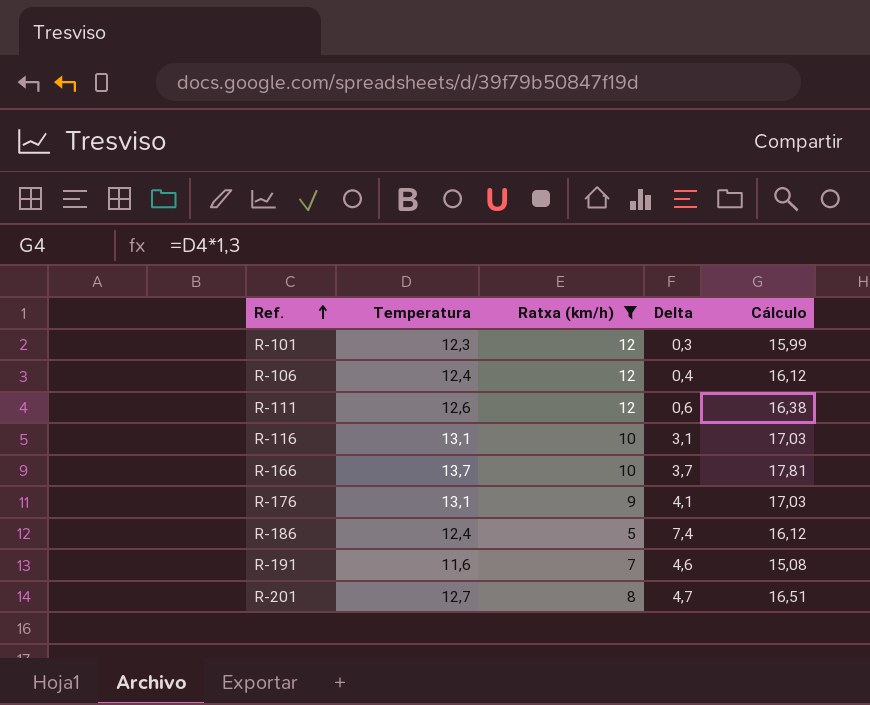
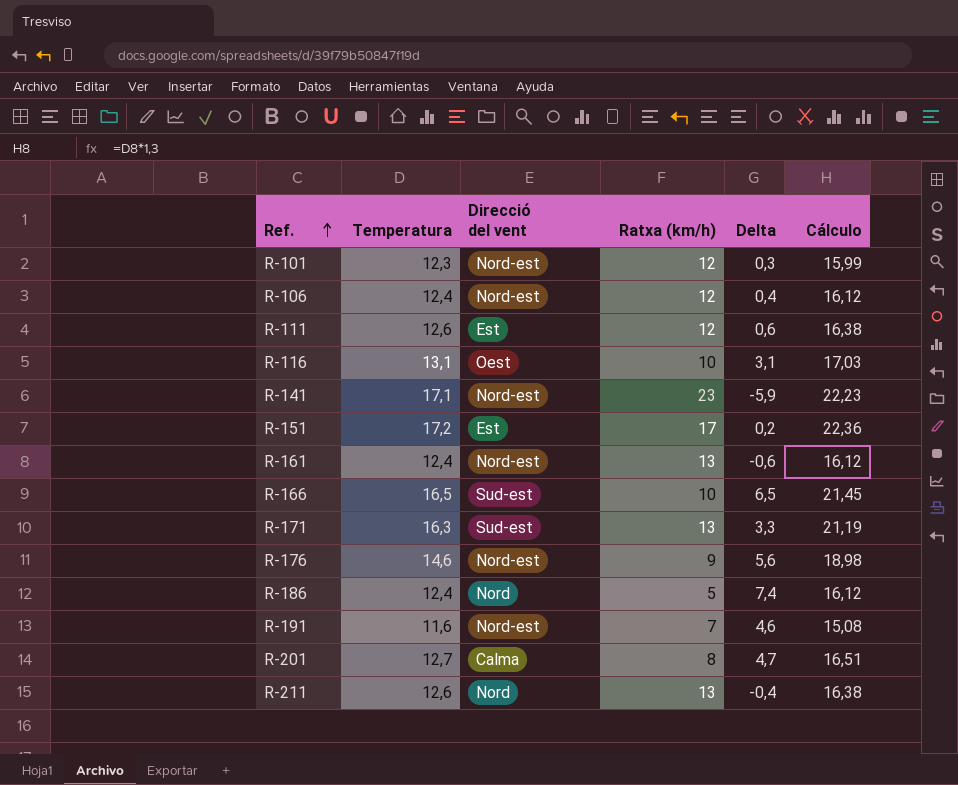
filter: Ratxa (km/h) <= 12 -> none
column Direcció del vent | position: none -> 3
R-166 | Temperatura: 13,7 -> 16,5
R-166 | Delta: 3,7 -> 6,5
R-166 | Cálculo: 17,81 -> 21,45
R-176 | Temperatura: 13,1 -> 14,6
R-176 | Delta: 4,1 -> 5,6
R-176 | Cálculo: 17,03 -> 18,98

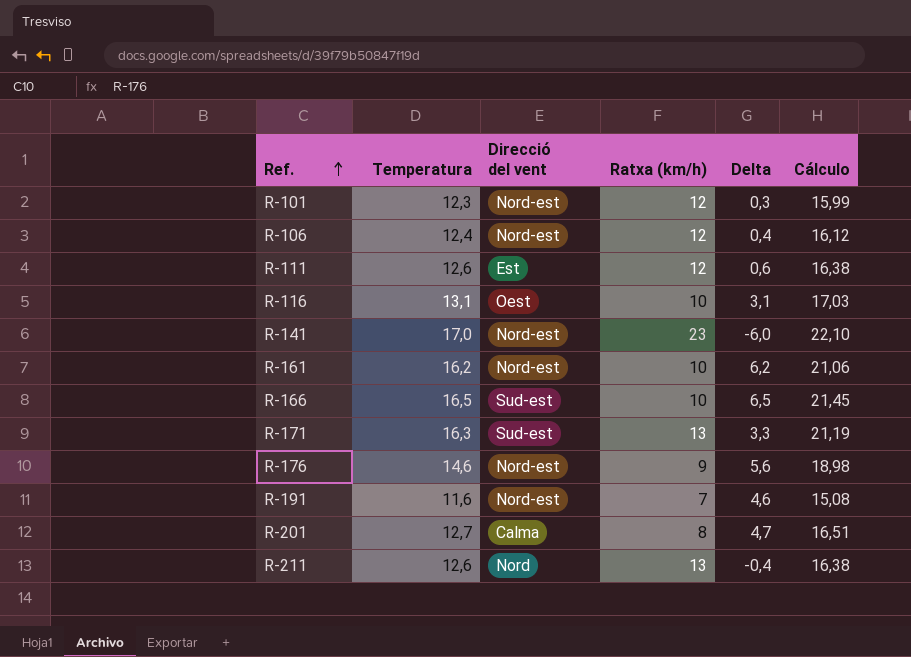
row R-151: 17,2 | Est | 17 | 0,2 | 22,36 -> none
row R-186: 12,4 | Nord | 5 | 7,4 | 16,12 -> none
R-141 | Temperatura: 17,1 -> 17,0
R-141 | Delta: -5,9 -> -6,0
R-141 | Cálculo: 22,23 -> 22,10
R-161 | Temperatura: 12,4 -> 16,2
R-161 | Ratxa (km/h): 13 -> 10
R-161 | Delta: -0,6 -> 6,2
R-161 | Cálculo: 16,12 -> 21,06

